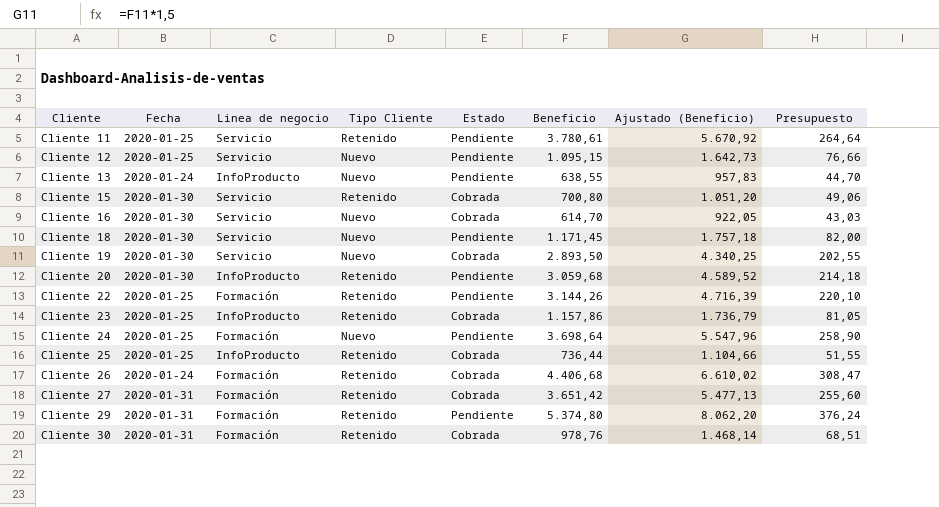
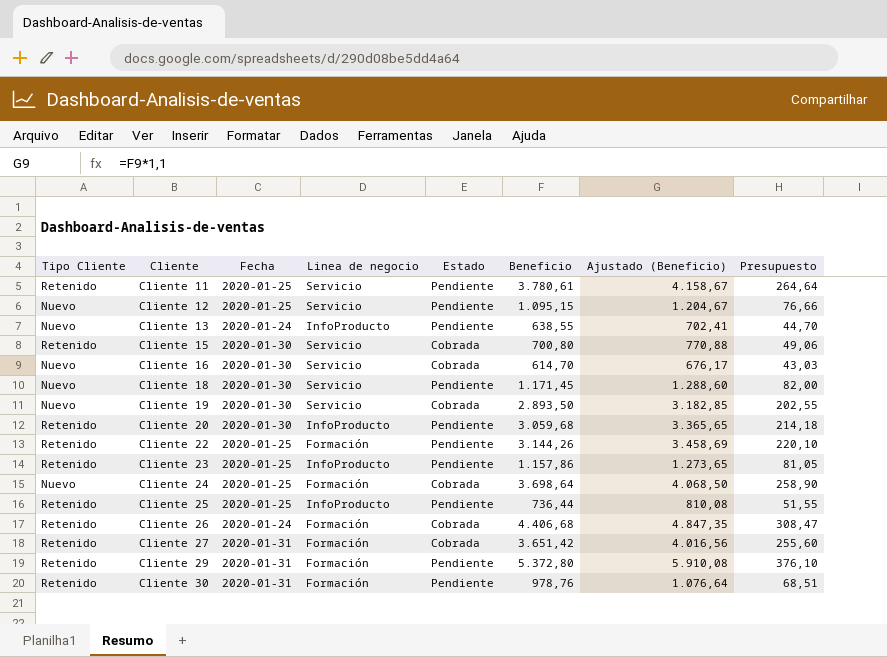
column Tipo Cliente | position: 4 -> 1
column Ajustado (Beneficio) | formula: [Beneficio] * 1,5 -> [Beneficio] * 1,1
Cliente 23 | Estado: Cobrada -> Pendiente
Cliente 24 | Estado: Pendiente -> Cobrada
Cliente 25 | Estado: Cobrada -> Pendiente
Cliente 29 | Beneficio: 5.374,80 -> 5.372,80
Cliente 29 | Presupuesto: 376,24 -> 376,10
Cliente 30 | Estado: Cobrada -> Pendiente

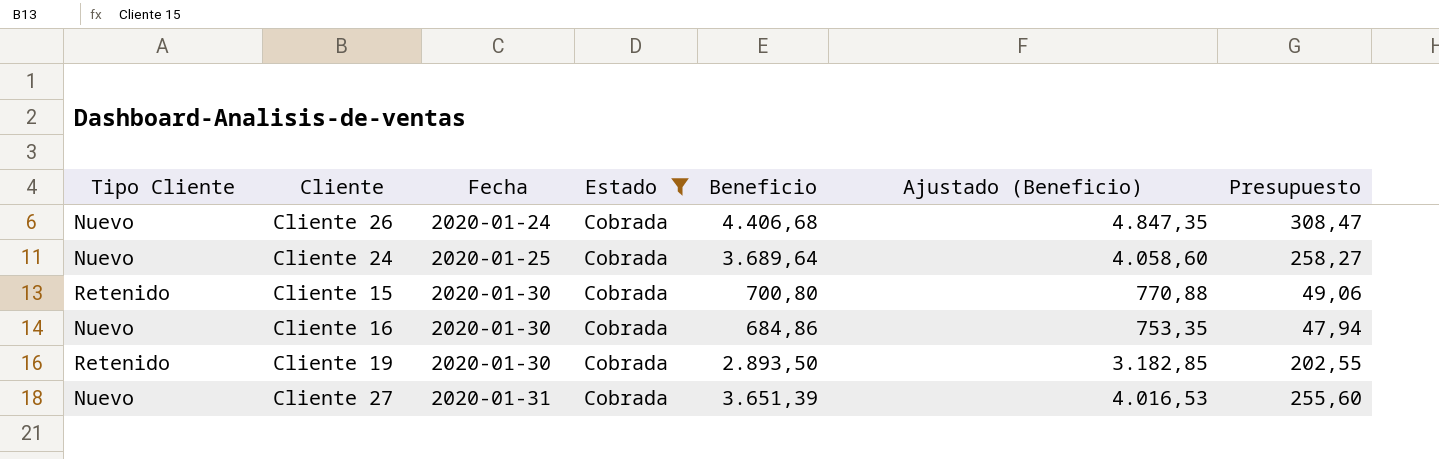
filter: none -> Estado = Cobrada
row order: Cliente ascending -> Fecha ascending
column Linea de negocio | position: 4 -> none
Cliente 26 | Tipo Cliente: Retenido -> Nuevo
Cliente 24 | Beneficio: 3.698,64 -> 3.689,64
Cliente 24 | Ajustado (Beneficio): 4.068,50 -> 4.058,60
Cliente 24 | Presupuesto: 258,90 -> 258,27
Cliente 16 | Beneficio: 614,70 -> 684,86
Cliente 16 | Ajustado (Beneficio): 676,17 -> 753,35
Cliente 16 | Presupuesto: 43,03 -> 47,94
Cliente 19 | Tipo Cliente: Nuevo -> Retenido
Cliente 27 | Tipo Cliente: Retenido -> Nuevo
Cliente 27 | Beneficio: 3.651,42 -> 3.651,39
Cliente 27 | Ajustado (Beneficio): 4.016,56 -> 4.016,53

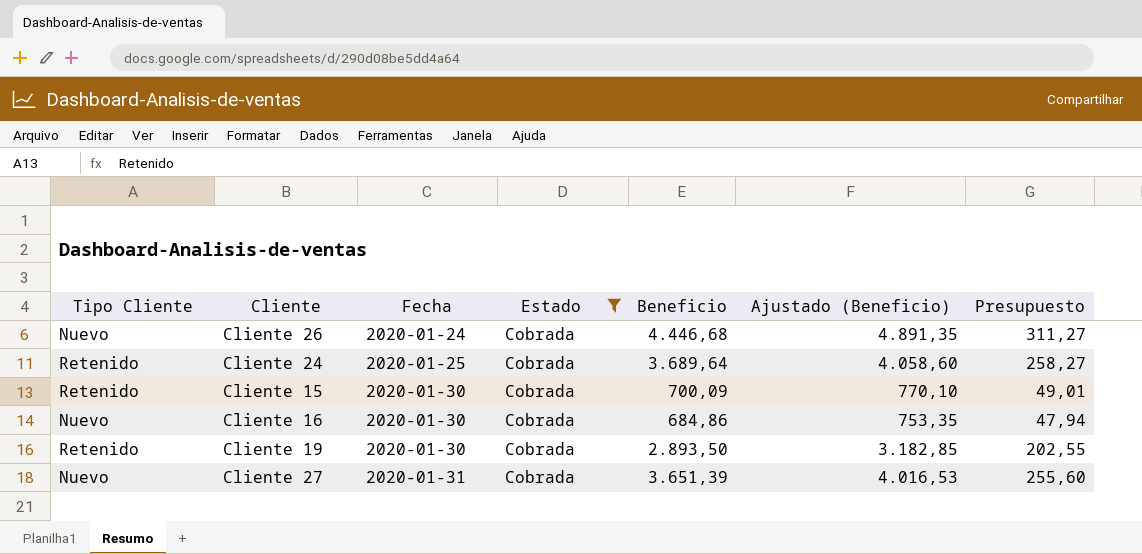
Cliente 26 | Beneficio: 4.406,68 -> 4.446,68
Cliente 26 | Ajustado (Beneficio): 4.847,35 -> 4.891,35
Cliente 26 | Presupuesto: 308,47 -> 311,27
Cliente 24 | Tipo Cliente: Nuevo -> Retenido
Cliente 15 | Beneficio: 700,80 -> 700,09
Cliente 15 | Ajustado (Beneficio): 770,88 -> 770,10
Cliente 15 | Presupuesto: 49,06 -> 49,01

